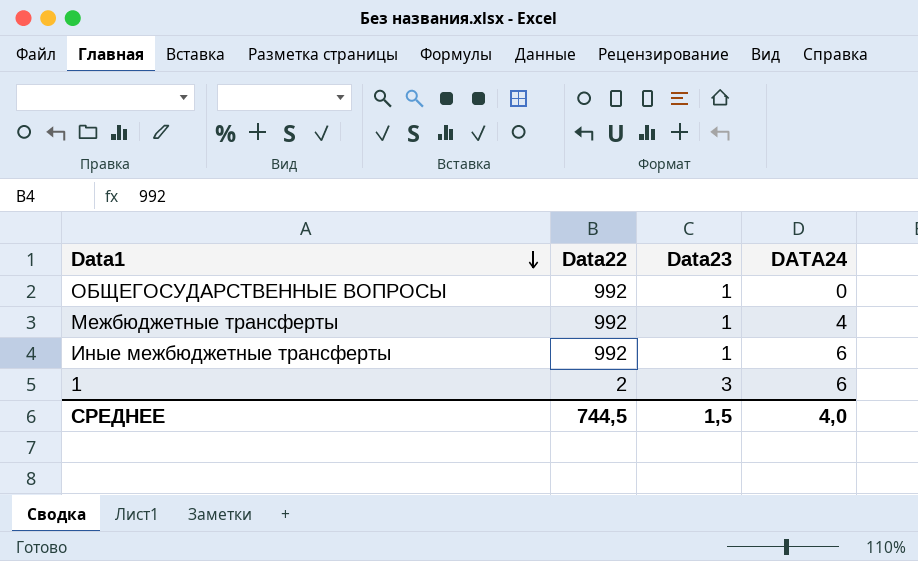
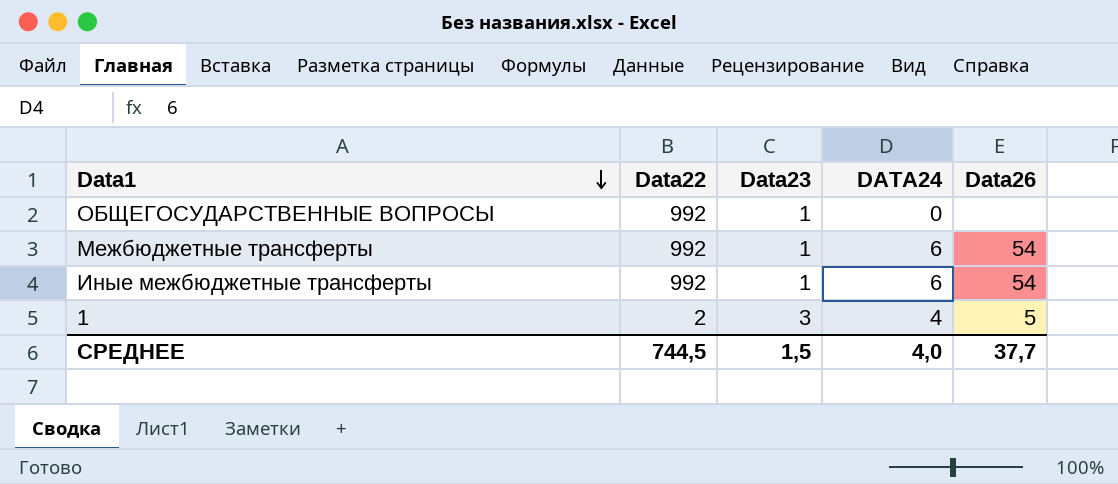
column Data26 | position: none -> 5
Межбюджетные трансферты | DATA24: 4 -> 6
1 | DATA24: 6 -> 4

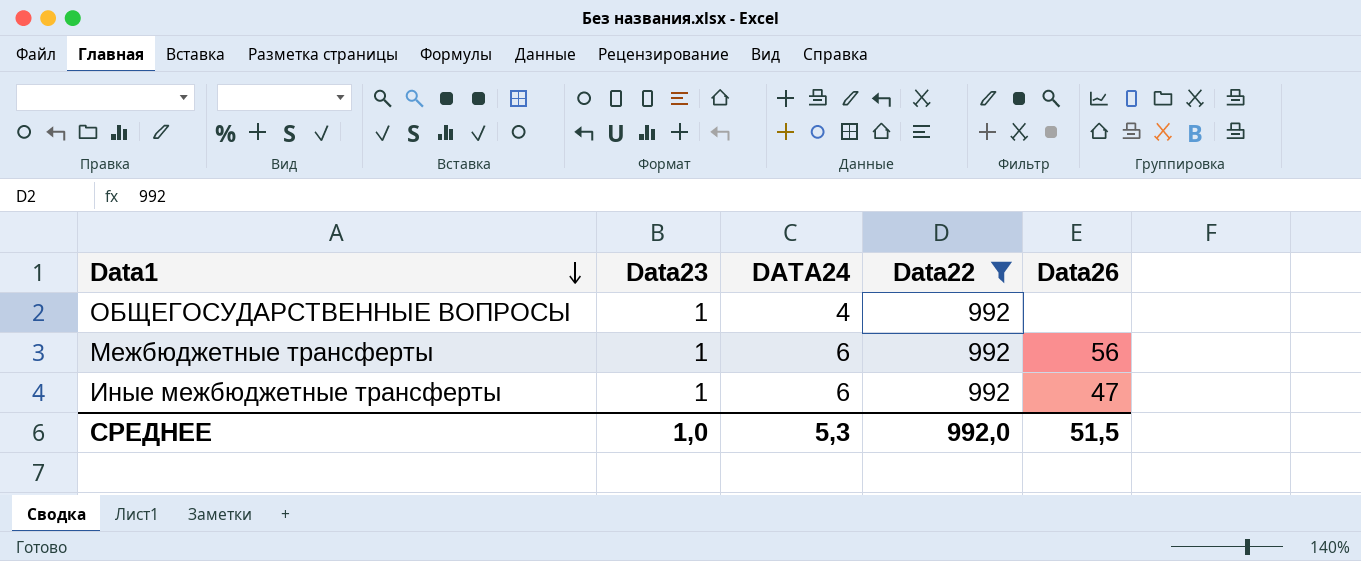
filter: none -> Data22 = 992
column Data22 | position: 2 -> 4
ОБЩЕГОСУДАРСТВЕННЫЕ ВОПРОСЫ | DATA24: 0 -> 4
Межбюджетные трансферты | Data26: 54 -> 56
Иные межбюджетные трансферты | Data26: 54 -> 47
СРЕДНЕЕ | Data23: 1,5 -> 1,0
СРЕДНЕЕ | DATA24: 4,0 -> 5,3
СРЕДНЕЕ | Data22: 744,5 -> 992,0
СРЕДНЕЕ | Data26: 37,7 -> 51,5

